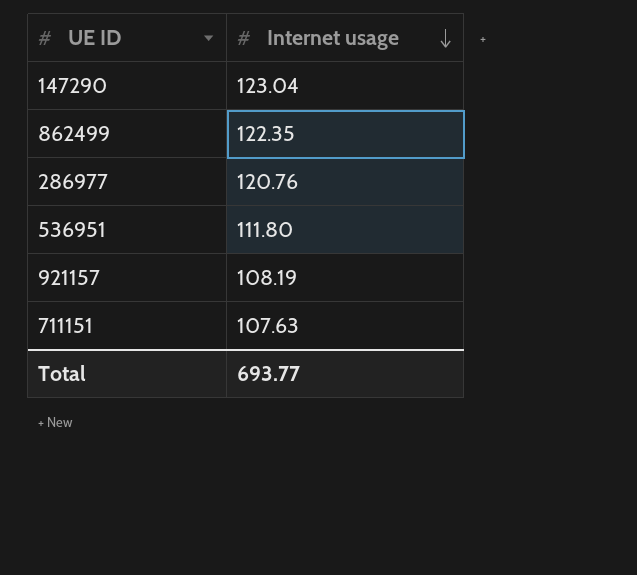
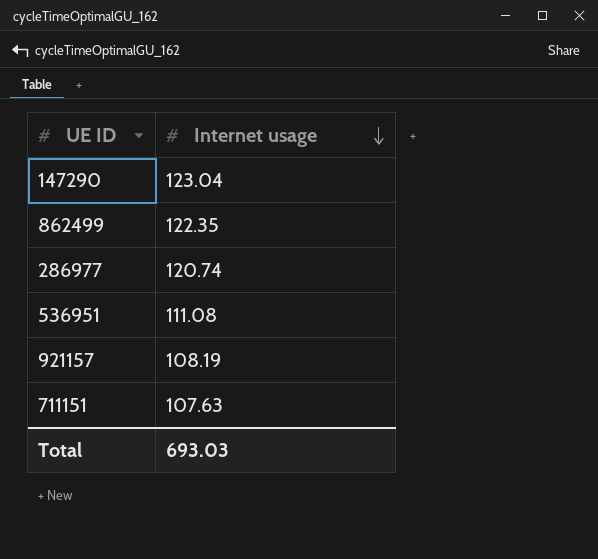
286977 | Internet usage: 120.76 -> 120.74
536951 | Internet usage: 111.80 -> 111.08
Total | Internet usage: 693.77 -> 693.03

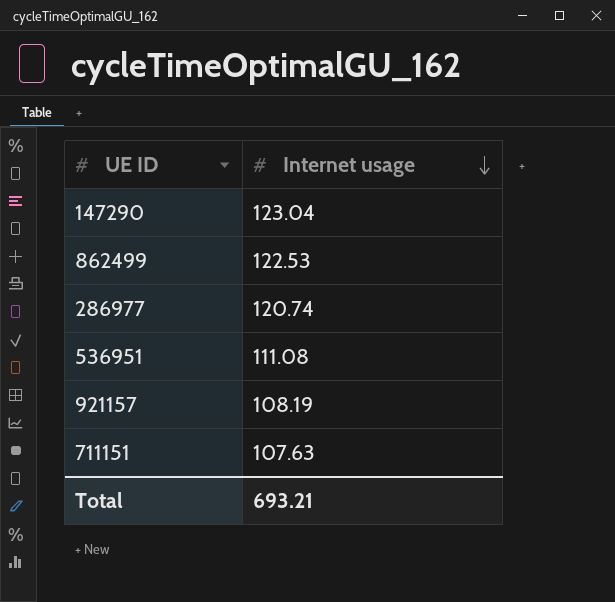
862499 | Internet usage: 122.35 -> 122.53
Total | Internet usage: 693.03 -> 693.21

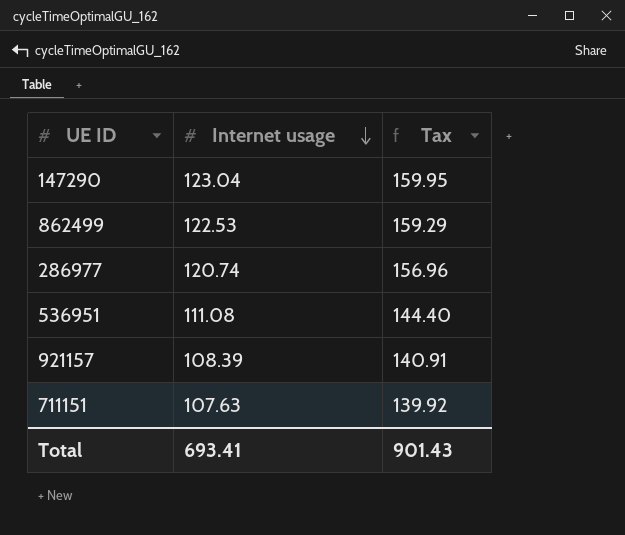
column Tax | formula: none -> [Internet usage] * 1.3
921157 | Internet usage: 108.19 -> 108.39
Total | Internet usage: 693.21 -> 693.41

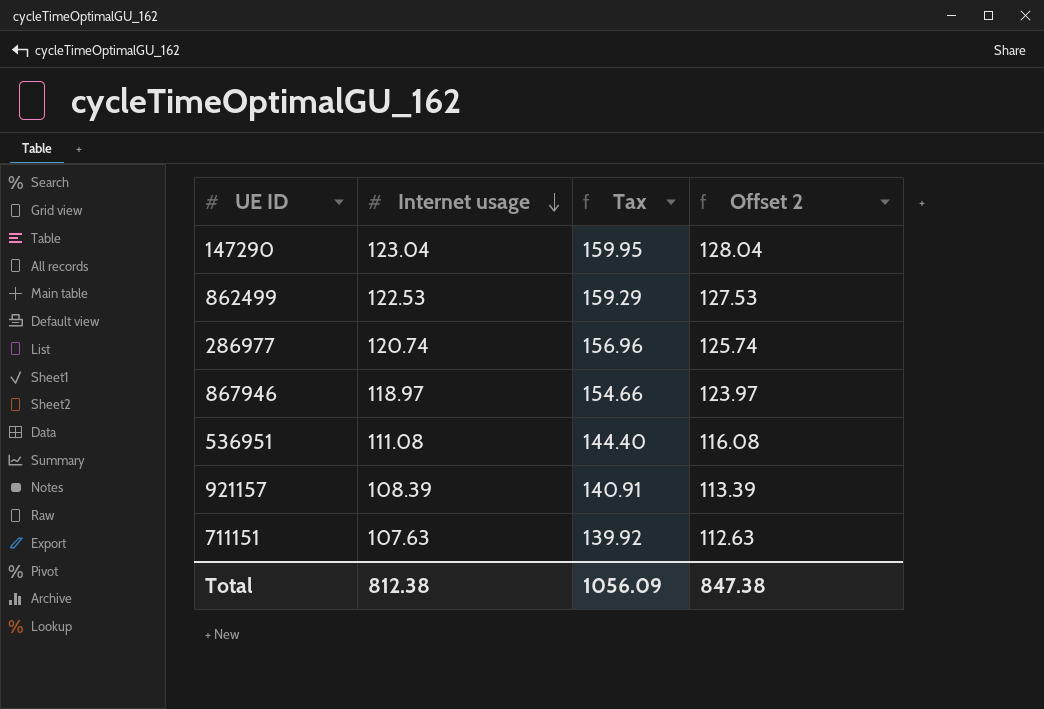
column Offset 2 | formula: none -> [Internet usage] + 5
row 867946: none -> 118.97 | 154.66 | 123.97
Total | Internet usage: 693.41 -> 812.38
Total | Tax: 901.43 -> 1056.09

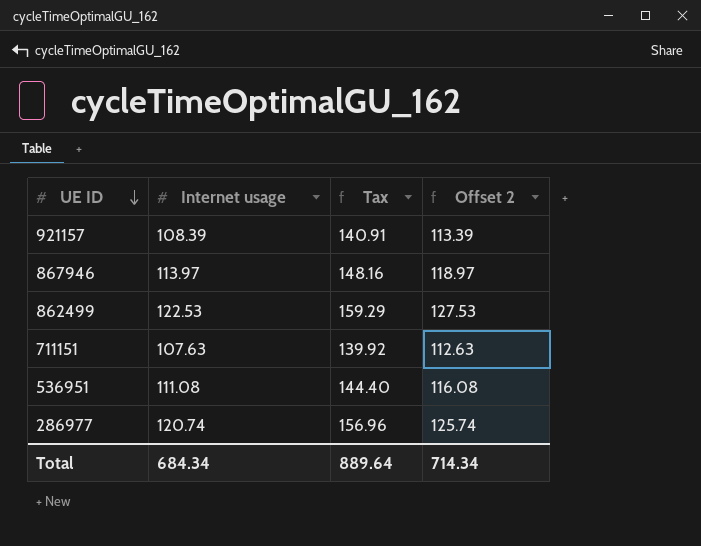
row order: Internet usage descending -> UE ID descending
row 147290: 123.04 | 159.95 | 128.04 -> none
867946 | Internet usage: 118.97 -> 113.97
867946 | Tax: 154.66 -> 148.16
867946 | Offset 2: 123.97 -> 118.97
Total | Internet usage: 812.38 -> 684.34
Total | Tax: 1056.09 -> 889.64
Total | Offset 2: 847.38 -> 714.34

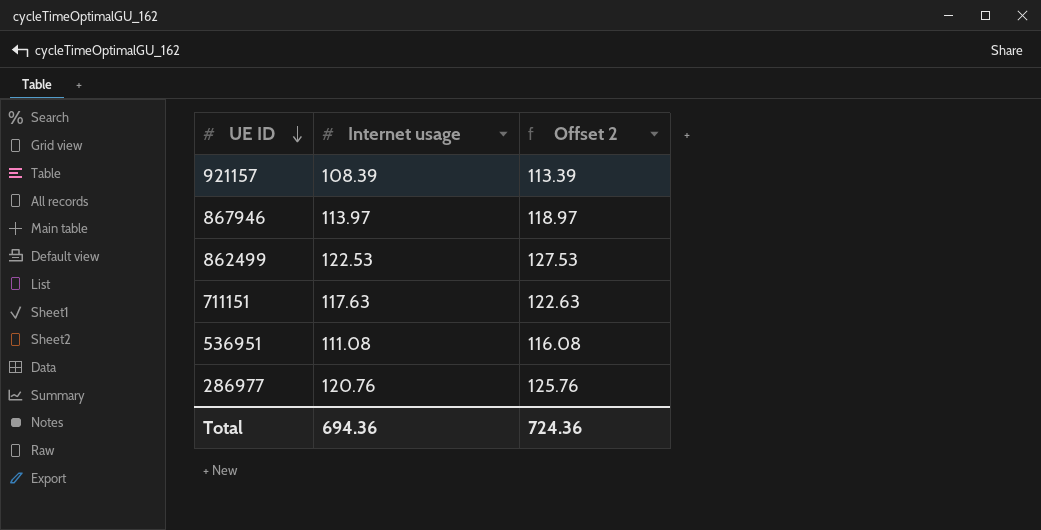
column Tax | formula: [Internet usage] * 1.3 -> none
711151 | Internet usage: 107.63 -> 117.63
711151 | Offset 2: 112.63 -> 122.63
286977 | Internet usage: 120.74 -> 120.76
286977 | Offset 2: 125.74 -> 125.76
Total | Internet usage: 684.34 -> 694.36
Total | Offset 2: 714.34 -> 724.36

